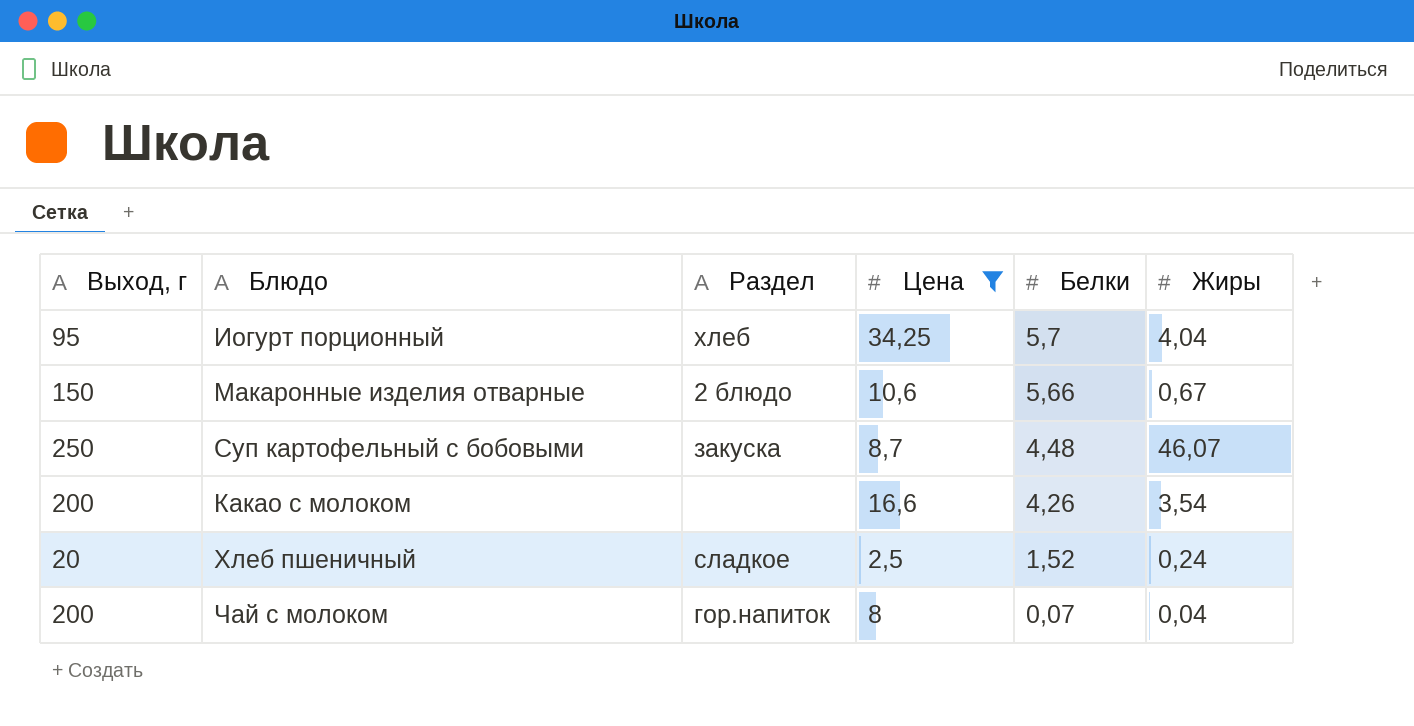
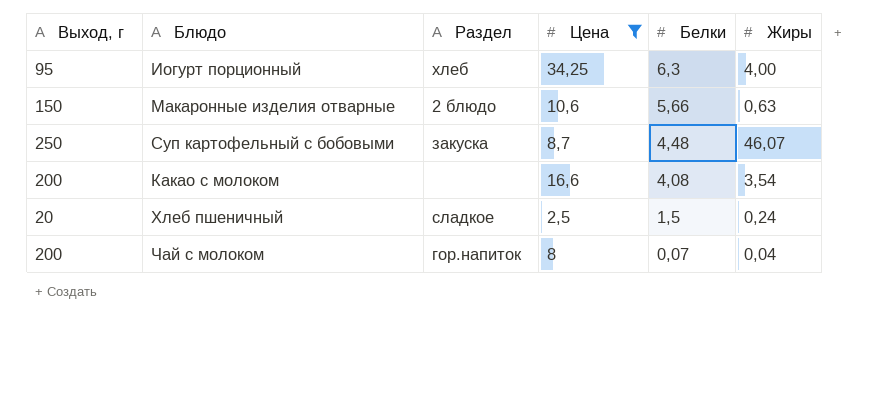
Иогурт порционный | Белки: 5,7 -> 6,3
Иогурт порционный | Жиры: 4,04 -> 4,00
Макаронные изделия отварные | Жиры: 0,67 -> 0,63
Какао с молоком | Белки: 4,26 -> 4,08
Хлеб пшеничный | Белки: 1,52 -> 1,5

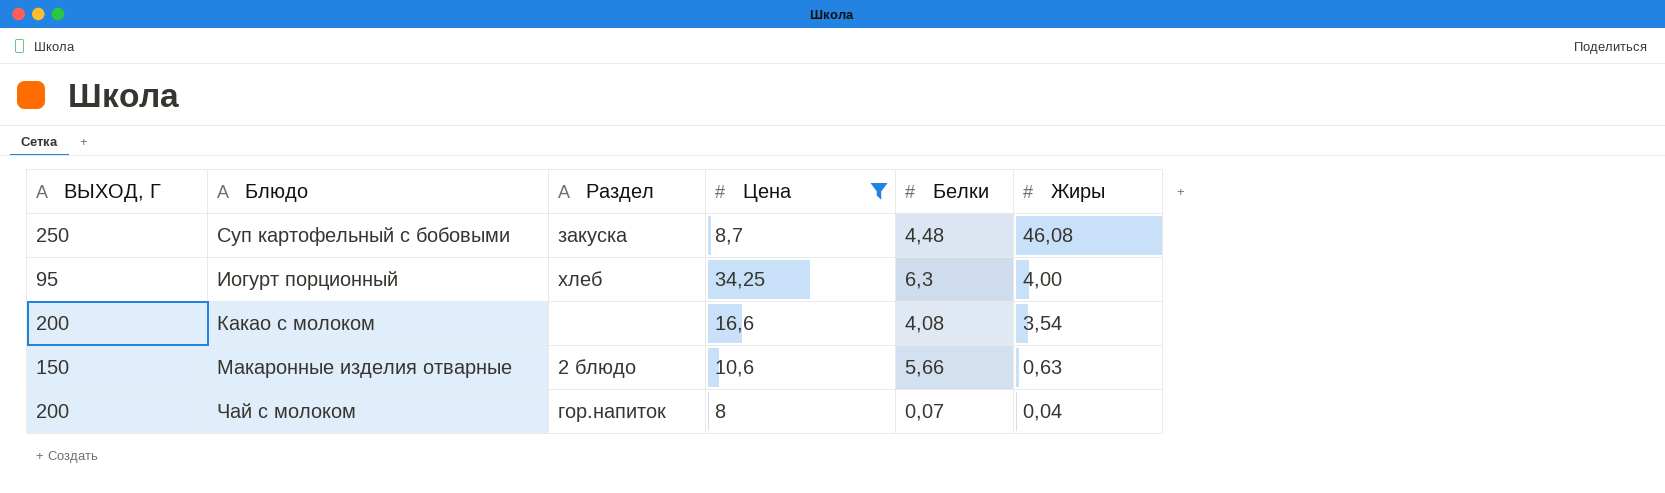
row order: Белки descending -> Жиры descending
column name: Выход, г -> ВЫХОД, Г
row Хлеб пшеничный: 20 | сладкое | 2,5 | 1,5 | 0,24 -> none
Суп картофельный с бобовыми | Жиры: 46,07 -> 46,08

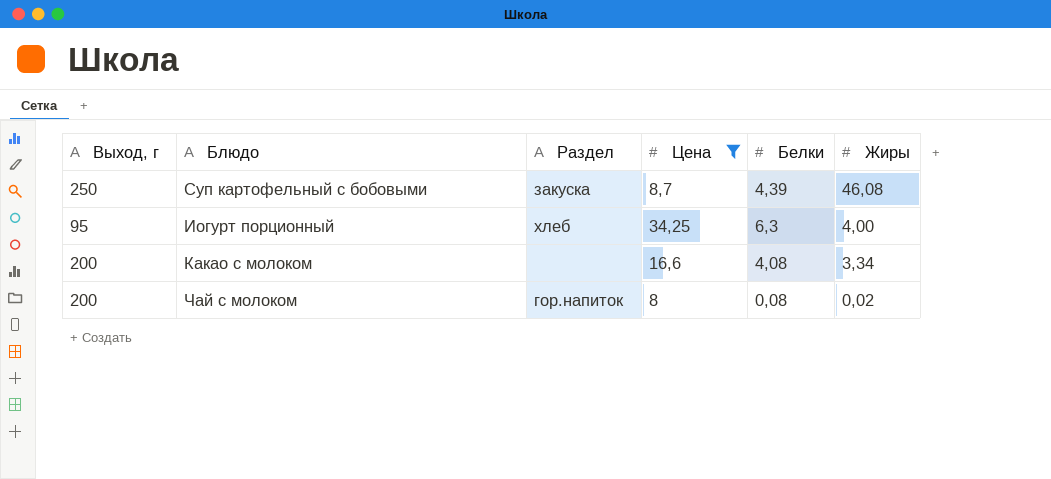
column name: ВЫХОД, Г -> Выход, г
row Макаронные изделия отварные: 150 | 2 блюдо | 10,6 | 5,66 | 0,63 -> none
Суп картофельный с бобовыми | Белки: 4,48 -> 4,39
Какао с молоком | Жиры: 3,54 -> 3,34
Чай с молоком | Белки: 0,07 -> 0,08
Чай с молоком | Жиры: 0,04 -> 0,02

